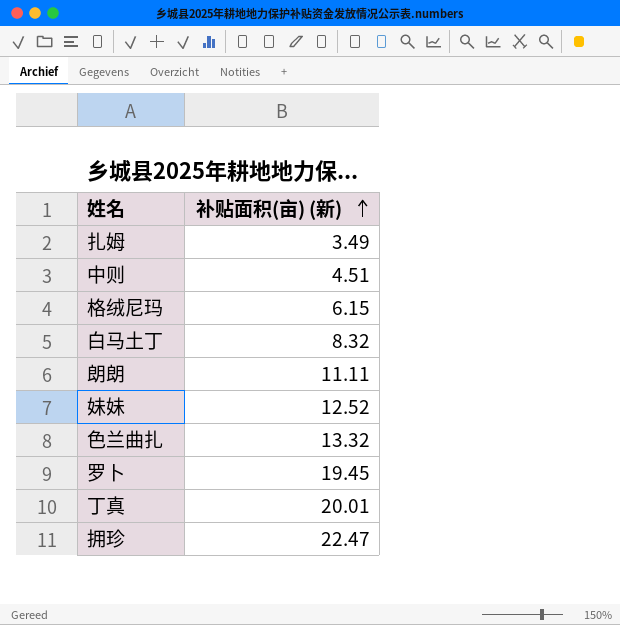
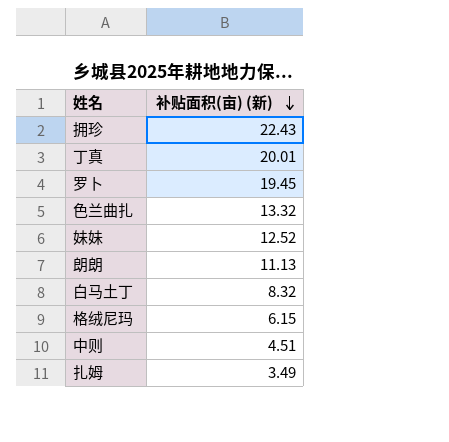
row order: 补贴面积(亩) (新) ascending -> 补贴面积(亩) (新) descending
拥珍 | 补贴面积(亩) (新): 22.47 -> 22.43
朗朗 | 补贴面积(亩) (新): 11.11 -> 11.13

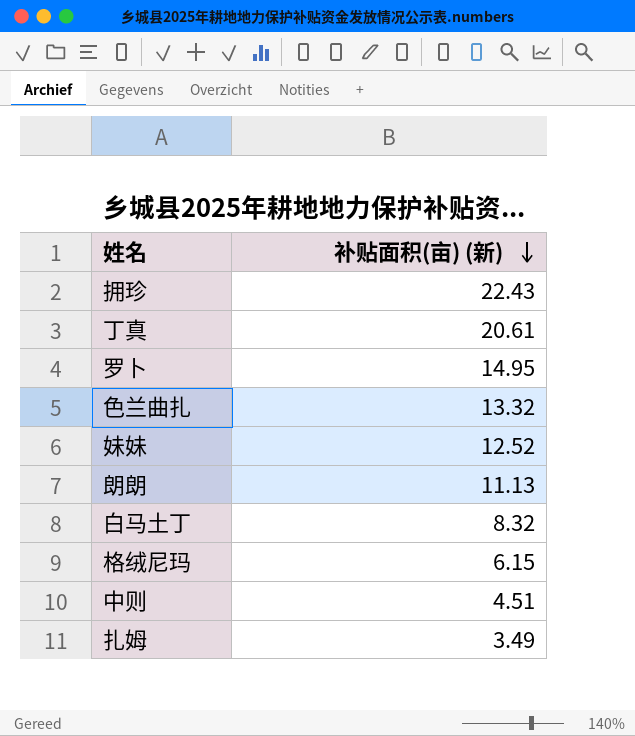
丁真 | 补贴面积(亩) (新): 20.01 -> 20.61
罗卜 | 补贴面积(亩) (新): 19.45 -> 14.95

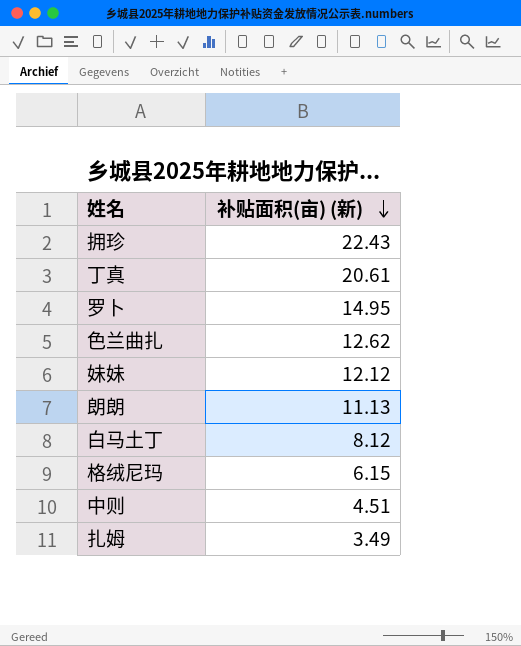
色兰曲扎 | 补贴面积(亩) (新): 13.32 -> 12.62
妹妹 | 补贴面积(亩) (新): 12.52 -> 12.12
白马土丁 | 补贴面积(亩) (新): 8.32 -> 8.12

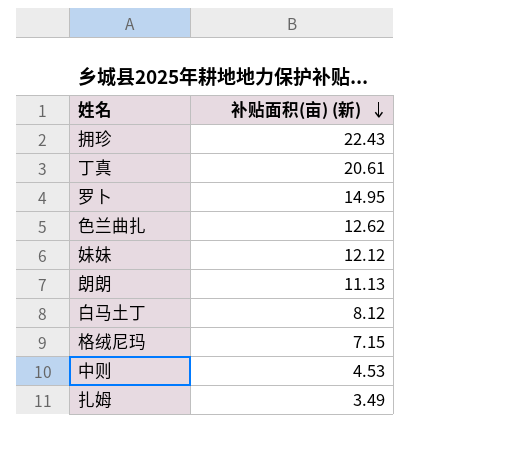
格绒尼玛 | 补贴面积(亩) (新): 6.15 -> 7.15
中则 | 补贴面积(亩) (新): 4.51 -> 4.53

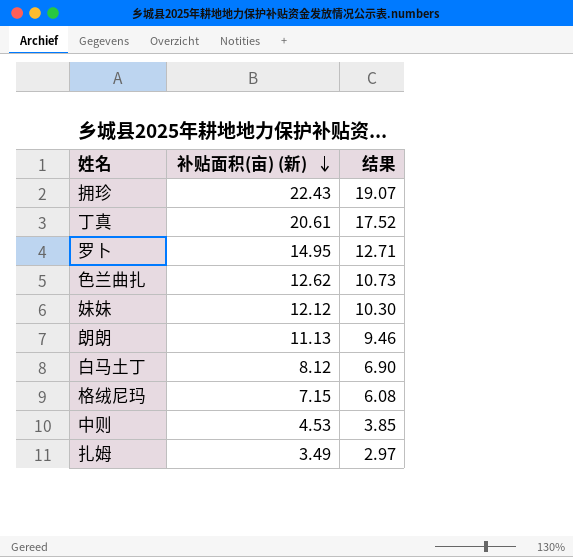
column 结果 | formula: none -> [补贴面积(亩) (新)] * 0.85

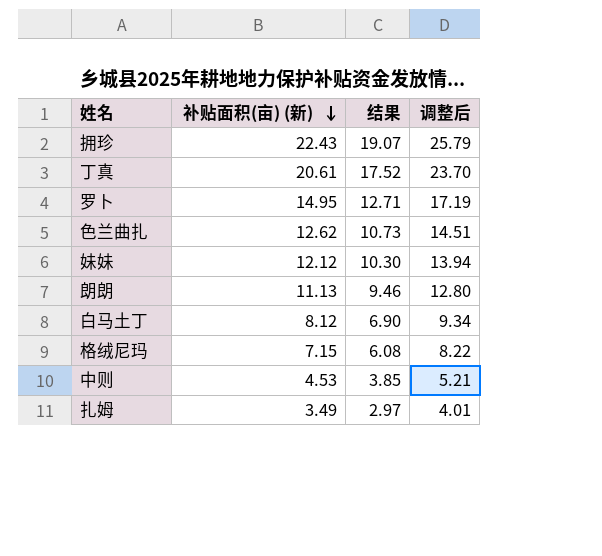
column 调整后 | formula: none -> [补贴面积(亩) (新)] * 1.15

